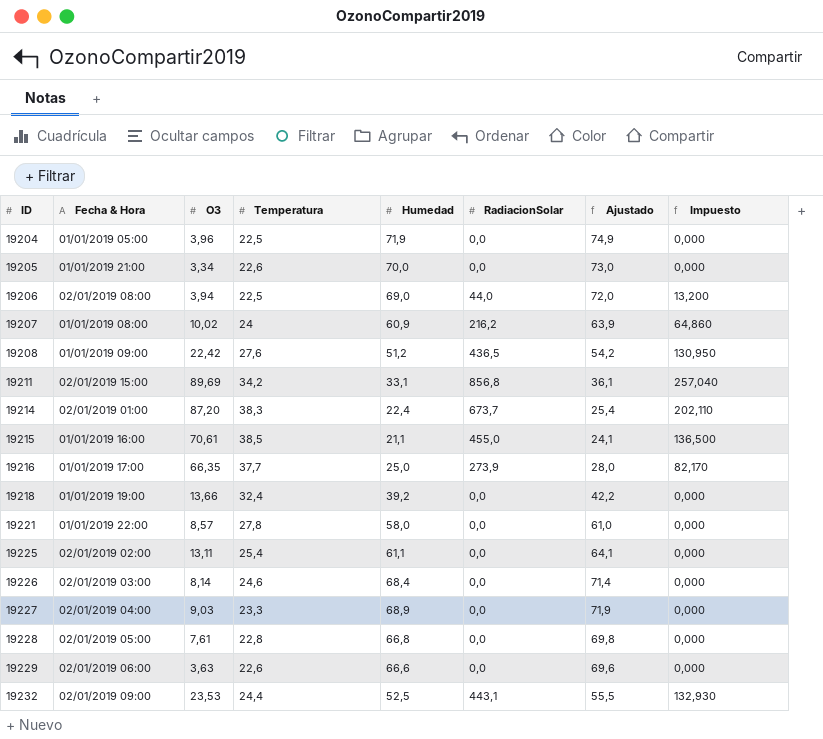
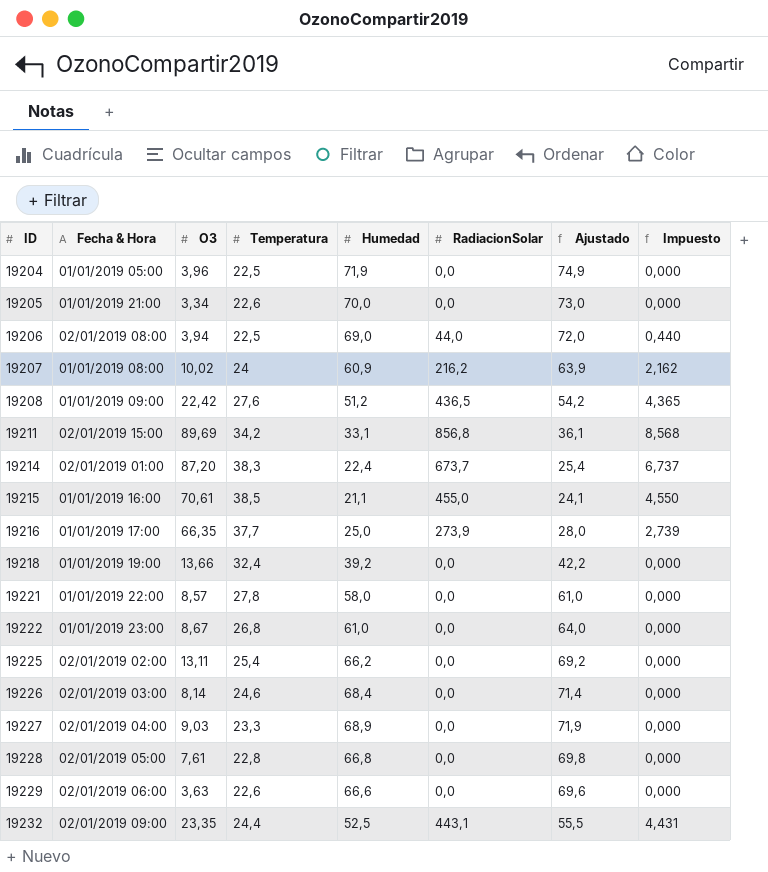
column Impuesto | formula: [RadiacionSolar] * 0,3 -> [RadiacionSolar] * 0,01
row 19222: none -> 01/01/2019 23:00 | 8,67 | 26,8 | 61,0 | 0,0 | 64,0 | 0,000
19225 | Humedad: 61,1 -> 66,2
19225 | Ajustado: 64,1 -> 69,2
19232 | O3: 23,53 -> 23,35

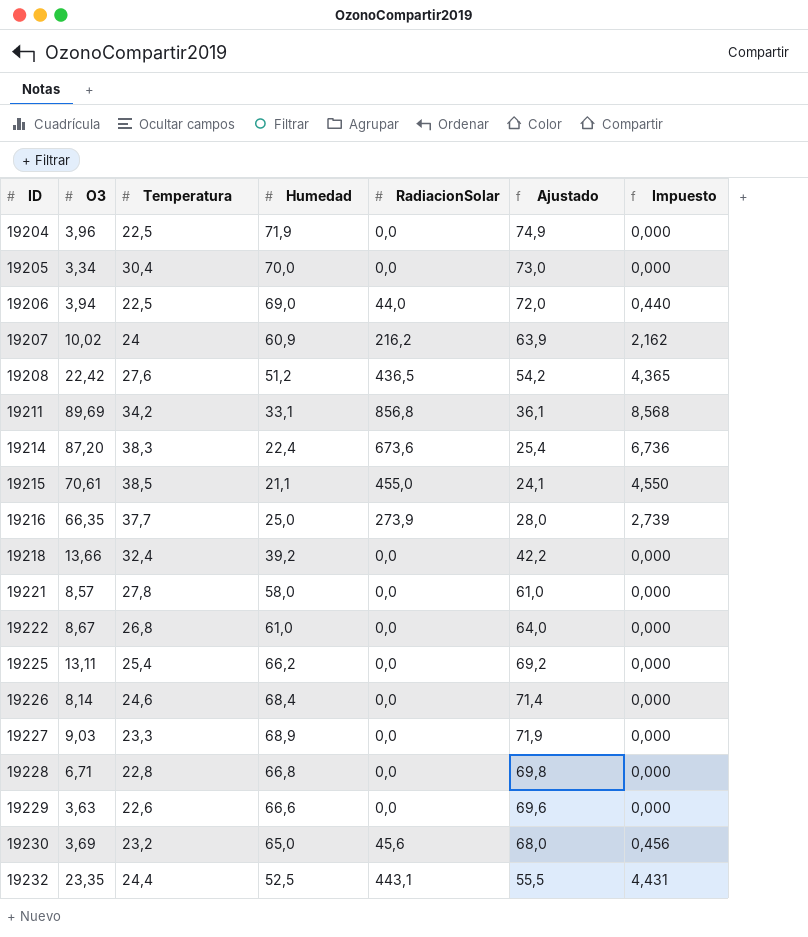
column Fecha & Hora | position: 2 -> none
19205 | Temperatura: 22,6 -> 30,4
19214 | RadiacionSolar: 673,7 -> 673,6
19214 | Impuesto: 6,737 -> 6,736
19228 | O3: 7,61 -> 6,71
row 19230: none -> 3,69 | 23,2 | 65,0 | 45,6 | 68,0 | 0,456

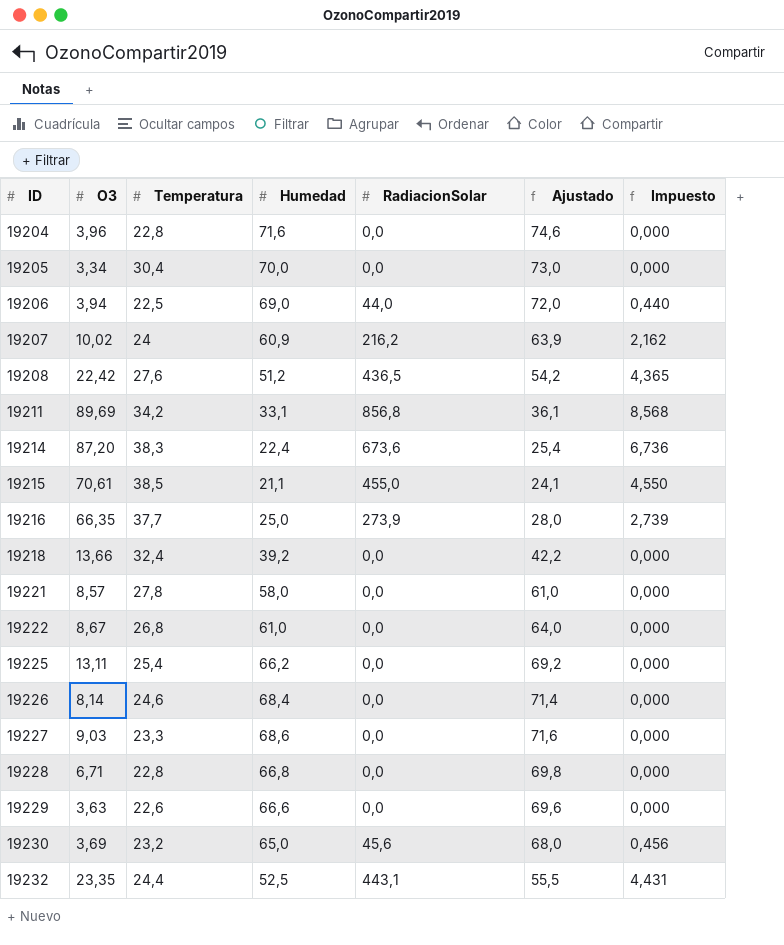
19204 | Temperatura: 22,5 -> 22,8
19204 | Humedad: 71,9 -> 71,6
19204 | Ajustado: 74,9 -> 74,6
19227 | Humedad: 68,9 -> 68,6
19227 | Ajustado: 71,9 -> 71,6

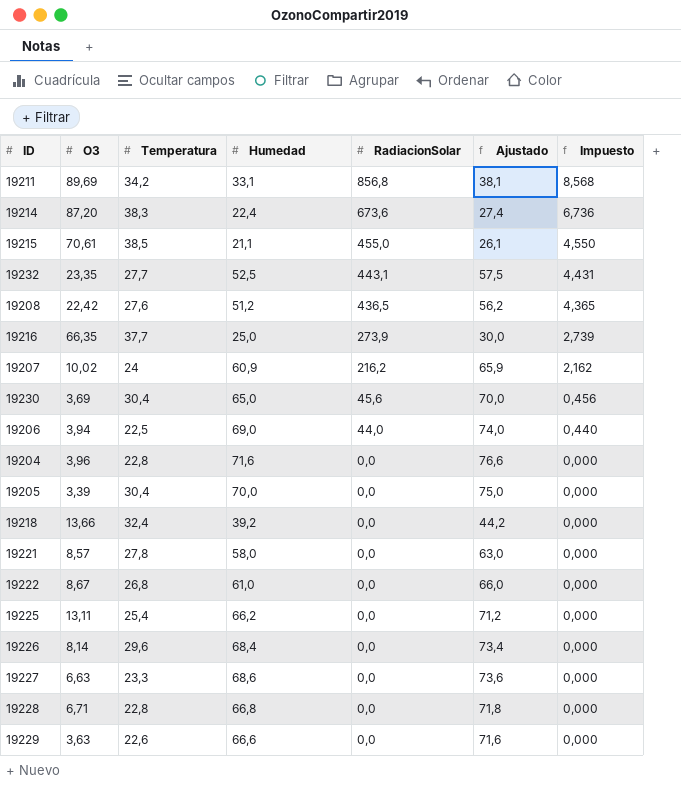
row order: ID ascending -> RadiacionSolar descending
column Ajustado | formula: [Humedad] + 3 -> [Humedad] + 5
19232 | Temperatura: 24,4 -> 27,7
19230 | Temperatura: 23,2 -> 30,4
19205 | O3: 3,34 -> 3,39
19226 | Temperatura: 24,6 -> 29,6
19227 | O3: 9,03 -> 6,63

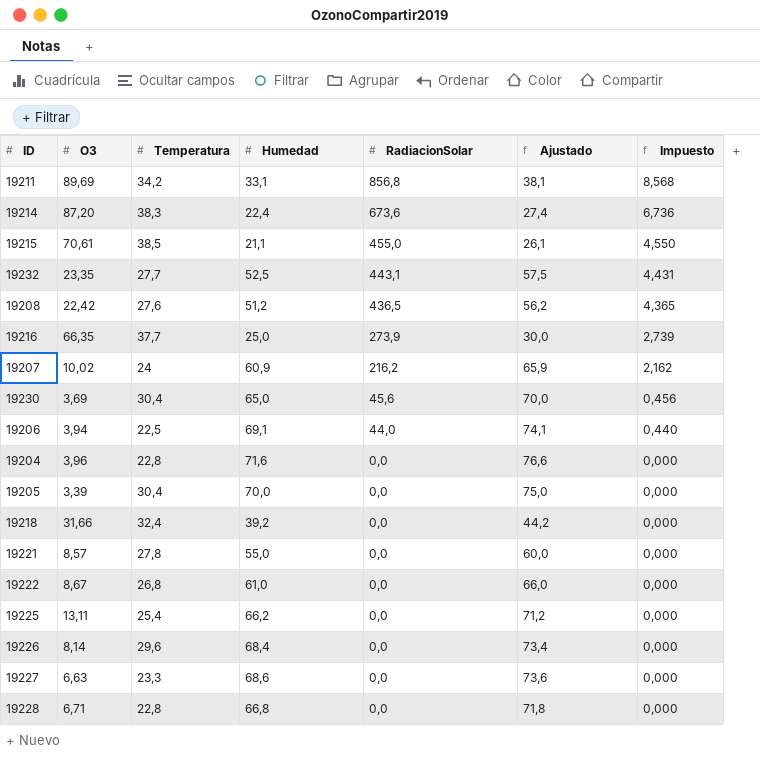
row 19229: 3,63 | 22,6 | 66,6 | 0,0 | 71,6 | 0,000 -> none
19206 | Humedad: 69,0 -> 69,1
19206 | Ajustado: 74,0 -> 74,1
19218 | O3: 13,66 -> 31,66
19221 | Humedad: 58,0 -> 55,0
19221 | Ajustado: 63,0 -> 60,0

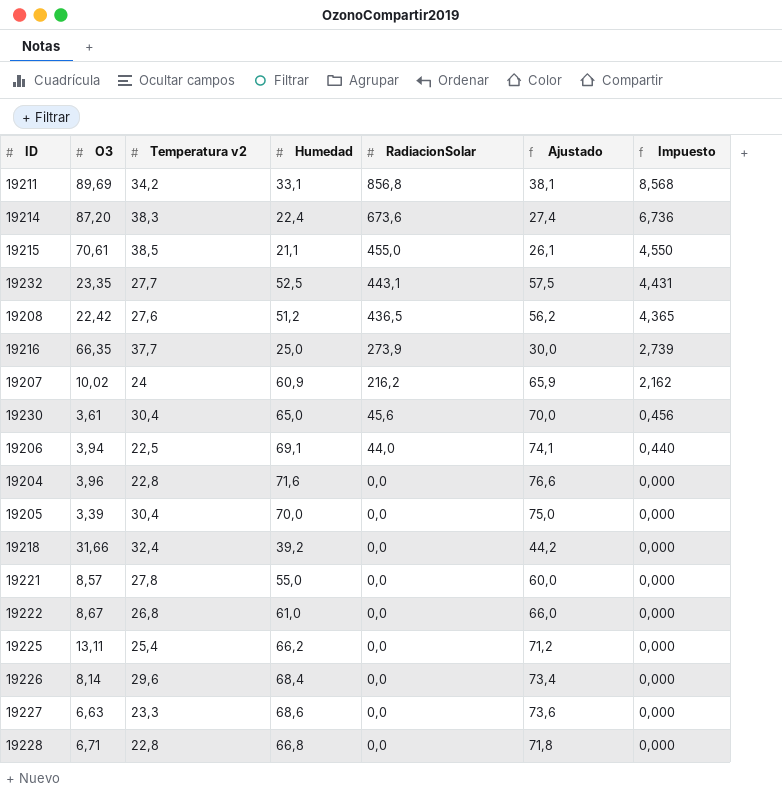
column name: Temperatura -> Temperatura v2
19230 | O3: 3,69 -> 3,61

